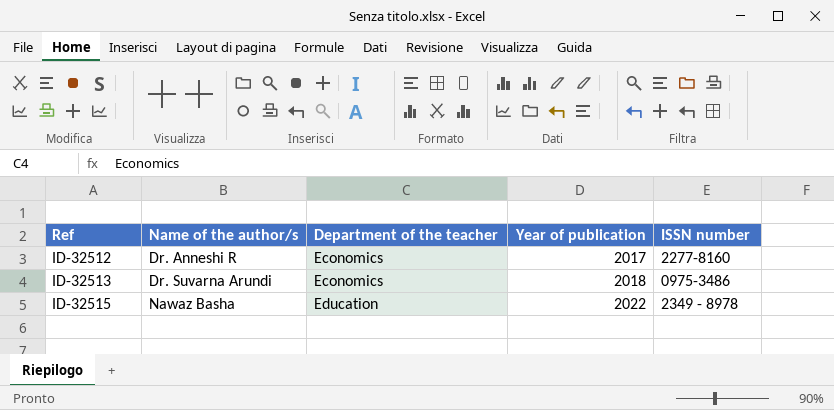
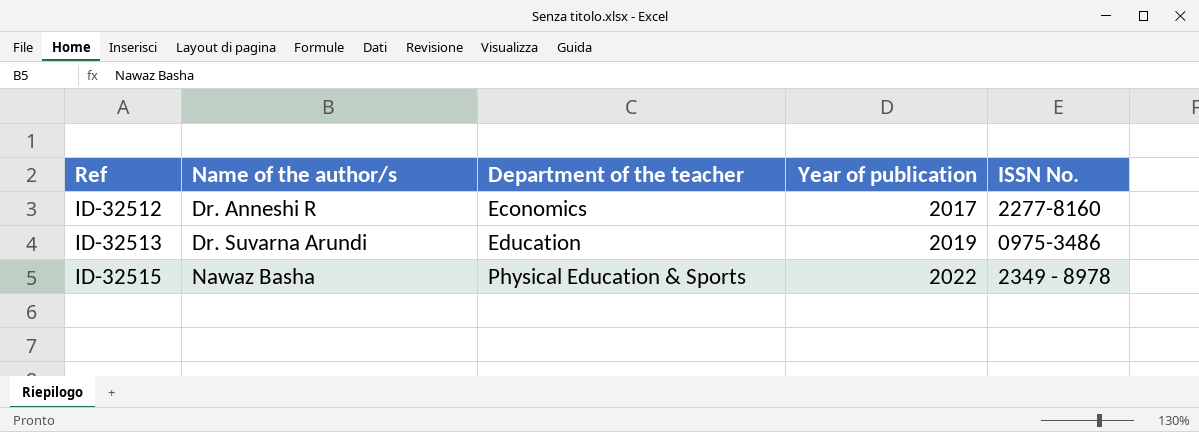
column name: ISSN number -> ISSN No.
ID-32513 | Department of the teacher: Economics -> Education
ID-32513 | Year of publication: 2018 -> 2019
ID-32515 | Department of the teacher: Education -> Physical Education & Sports

